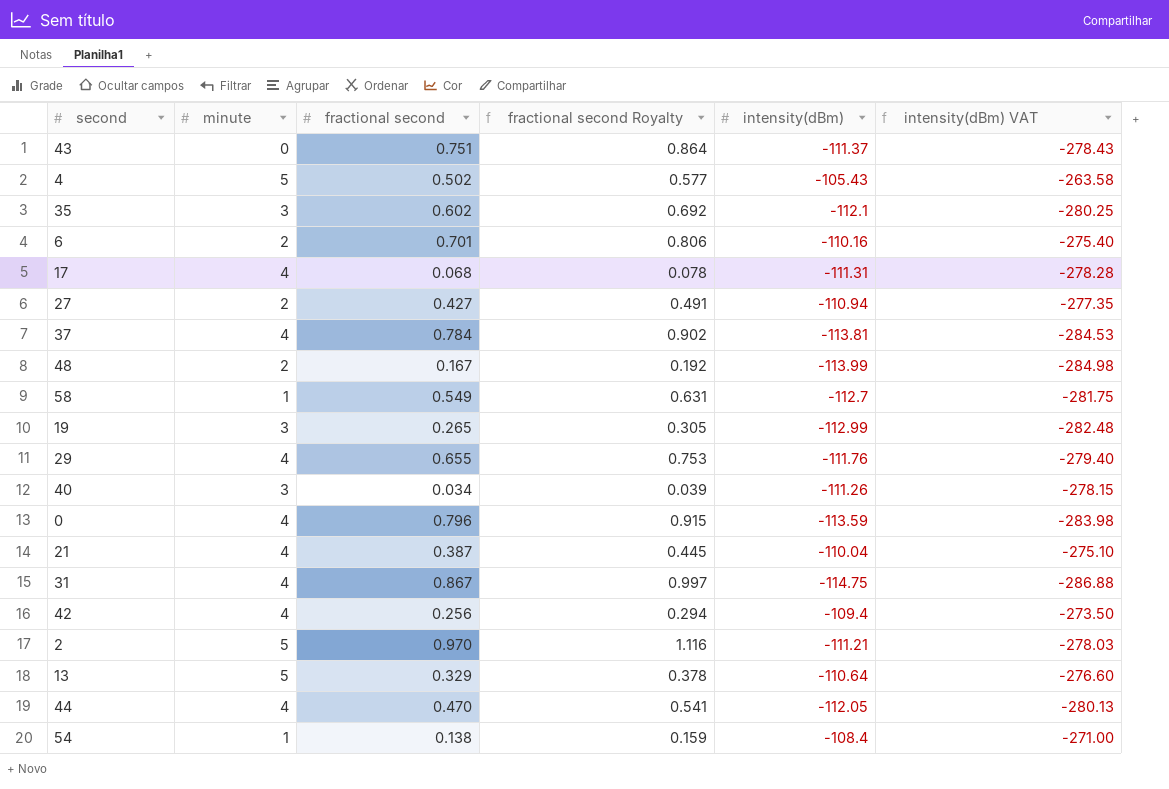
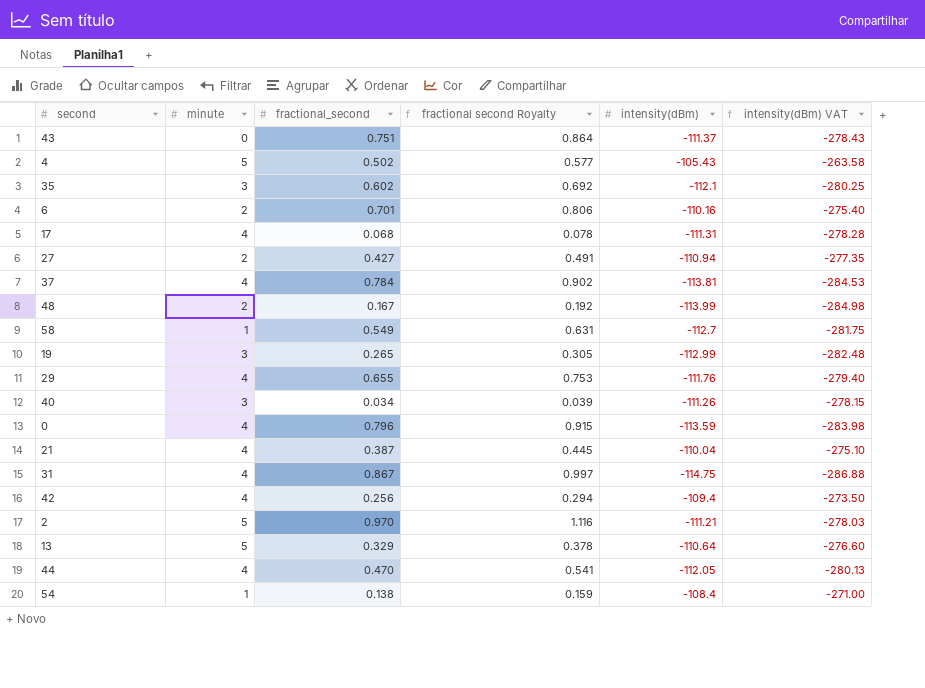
column name: fractional second -> fractional_second

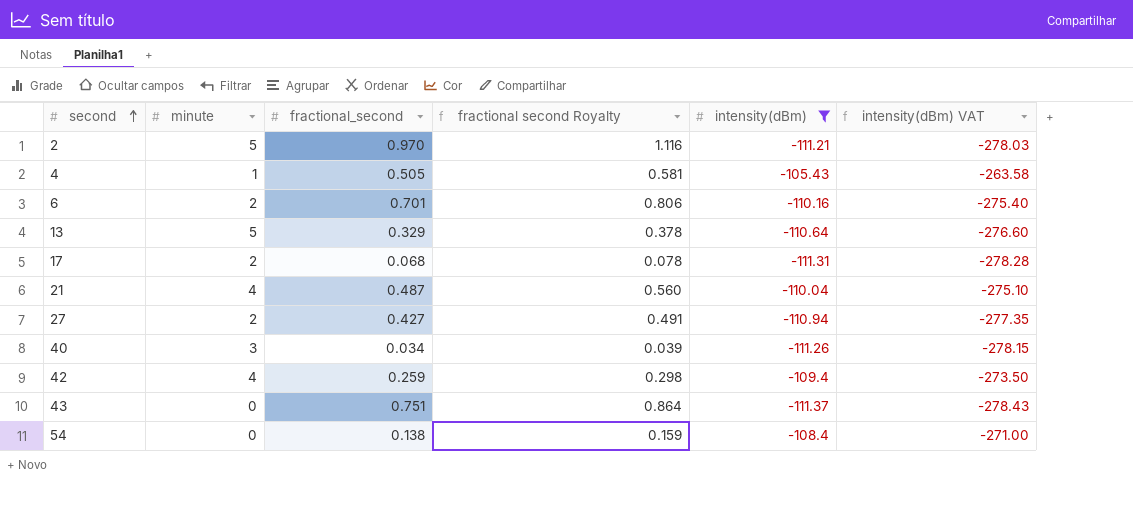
filter: none -> intensity(dBm) >= -111.37
row order: none -> second ascending
4 | minute: 5 -> 1
4 | fractional_second: 0.502 -> 0.505
4 | fractional second Royalty: 0.577 -> 0.581
17 | minute: 4 -> 2
21 | fractional_second: 0.387 -> 0.487
21 | fractional second Royalty: 0.445 -> 0.560
42 | fractional_second: 0.256 -> 0.259
42 | fractional second Royalty: 0.294 -> 0.298
54 | minute: 1 -> 0

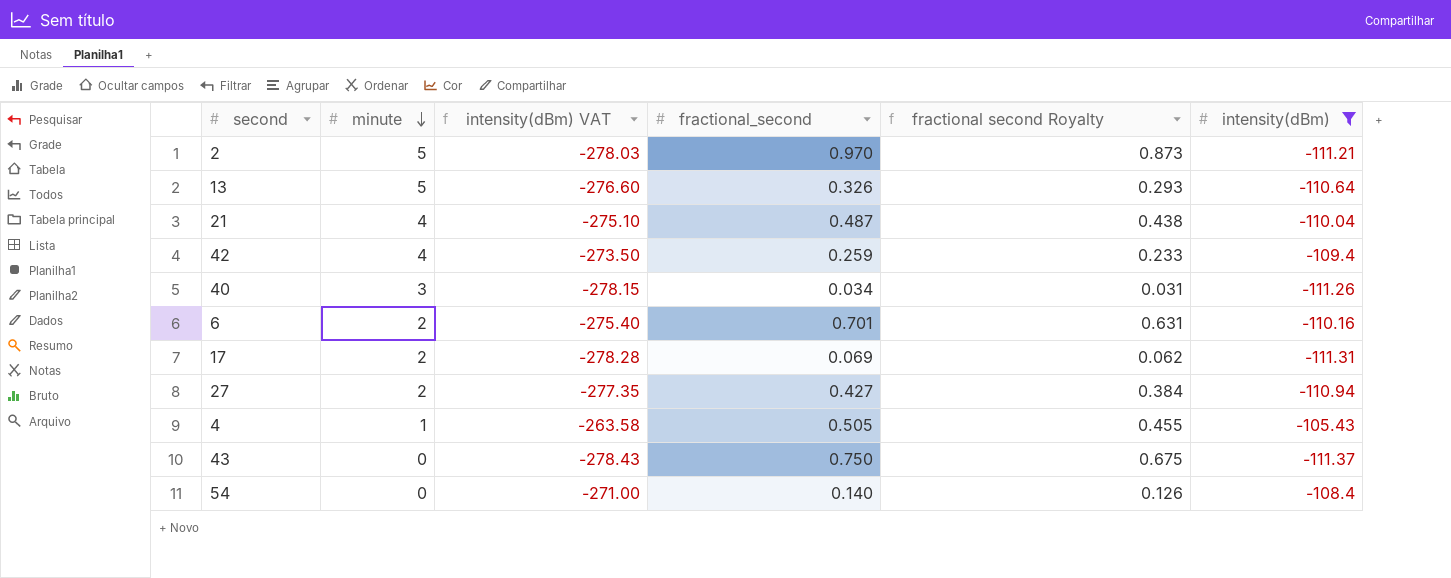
row order: second ascending -> minute descending
column intensity(dBm) VAT | position: 6 -> 3
column fractional second Royalty | formula: [fractional_second] * 1.15 -> [fractional_second] * 0.9
13 | fractional_second: 0.329 -> 0.326
17 | fractional_second: 0.068 -> 0.069
43 | fractional_second: 0.751 -> 0.750
54 | fractional_second: 0.138 -> 0.140

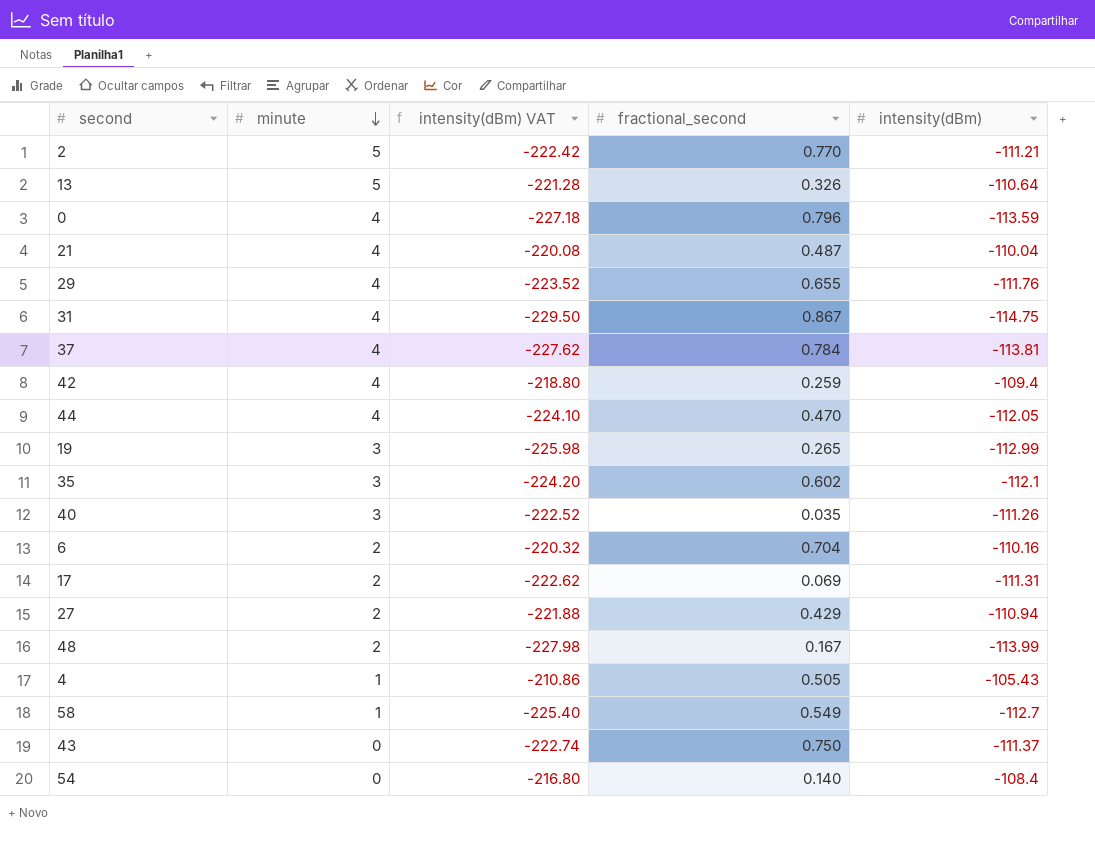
filter: intensity(dBm) >= -111.37 -> none
column fractional second Royalty | formula: [fractional_second] * 0.9 -> none
column intensity(dBm) VAT | formula: [intensity(dBm)] * 2.5 -> [intensity(dBm)] * 2
2 | fractional_second: 0.970 -> 0.770
40 | fractional_second: 0.034 -> 0.035
6 | fractional_second: 0.701 -> 0.704
27 | fractional_second: 0.427 -> 0.429

